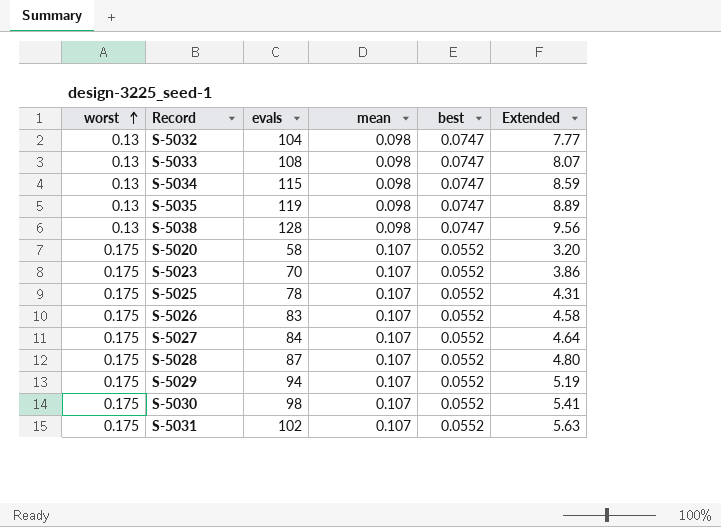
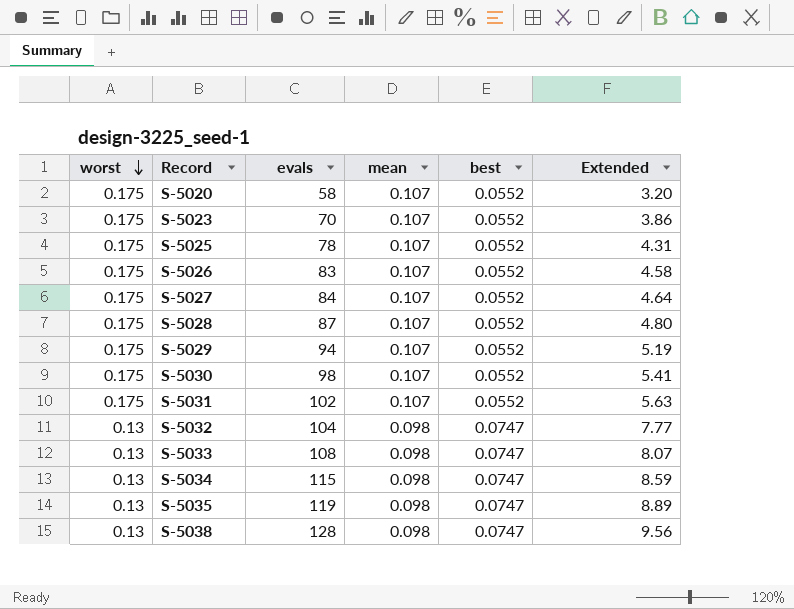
row order: worst ascending -> worst descending

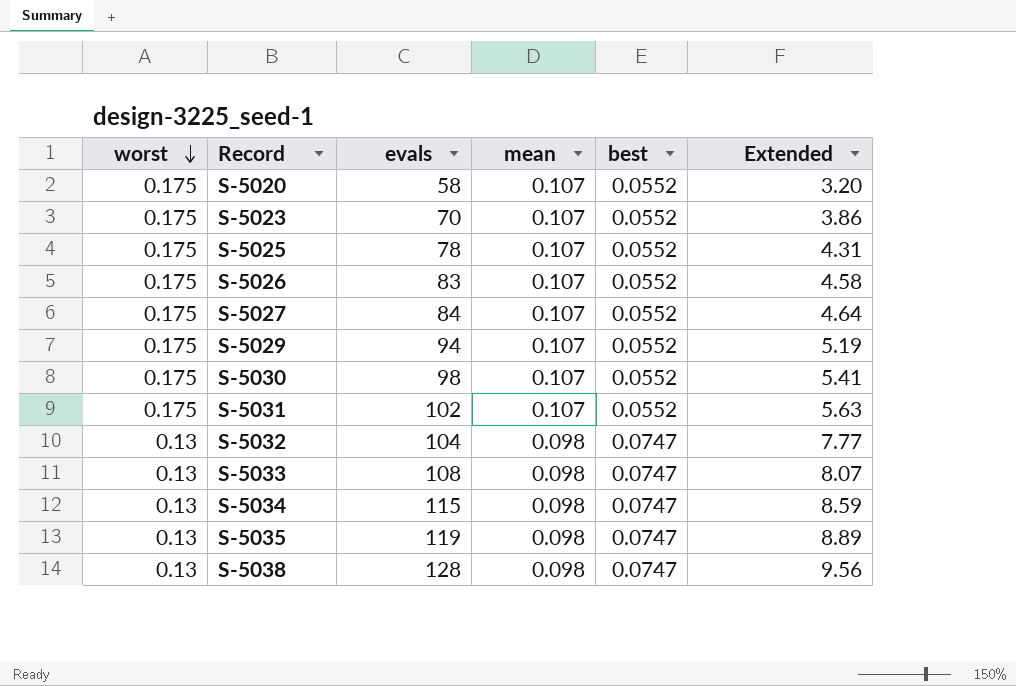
row S-5028: 0.175 | 87 | 0.107 | 0.0552 | 4.80 -> none

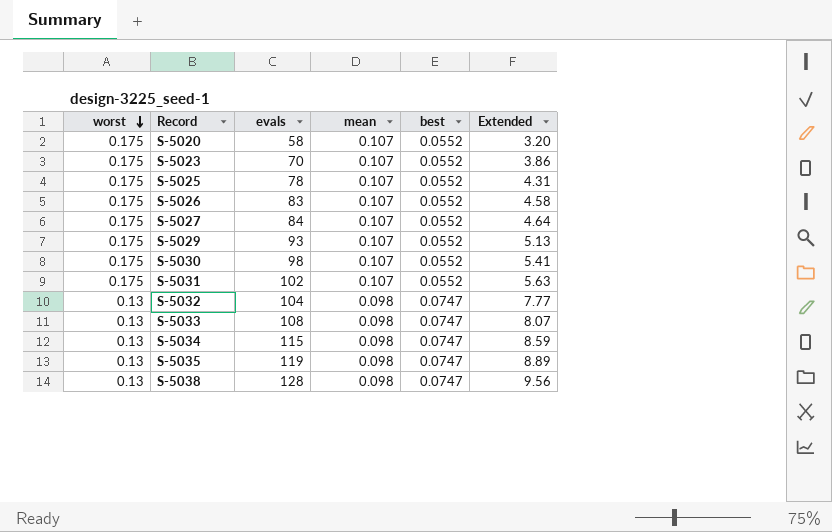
S-5029 | evals: 94 -> 93
S-5029 | Extended: 5.19 -> 5.13

